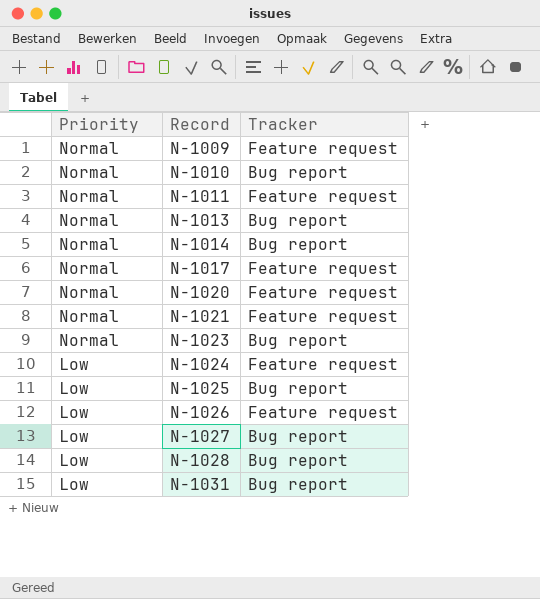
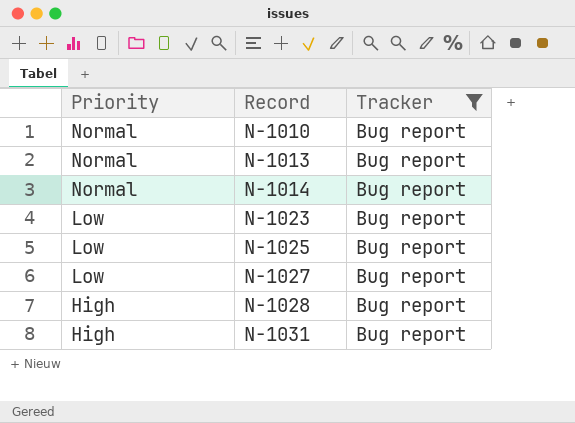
filter: none -> Tracker = Bug report
N-1023 | Priority: Normal -> Low
N-1028 | Priority: Low -> High
N-1031 | Priority: Low -> High

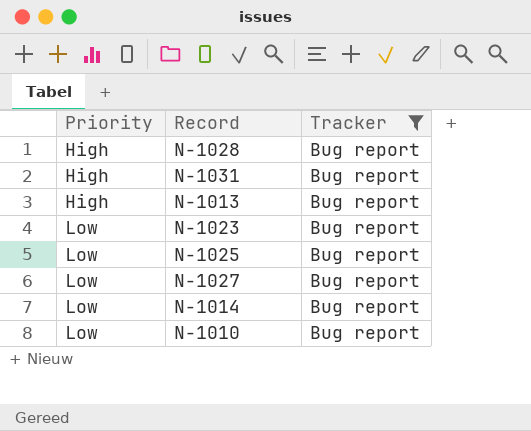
row order: Priority descending -> Priority ascending
N-1013 | Priority: Normal -> High
N-1014 | Priority: Normal -> Low
N-1010 | Priority: Normal -> Low

